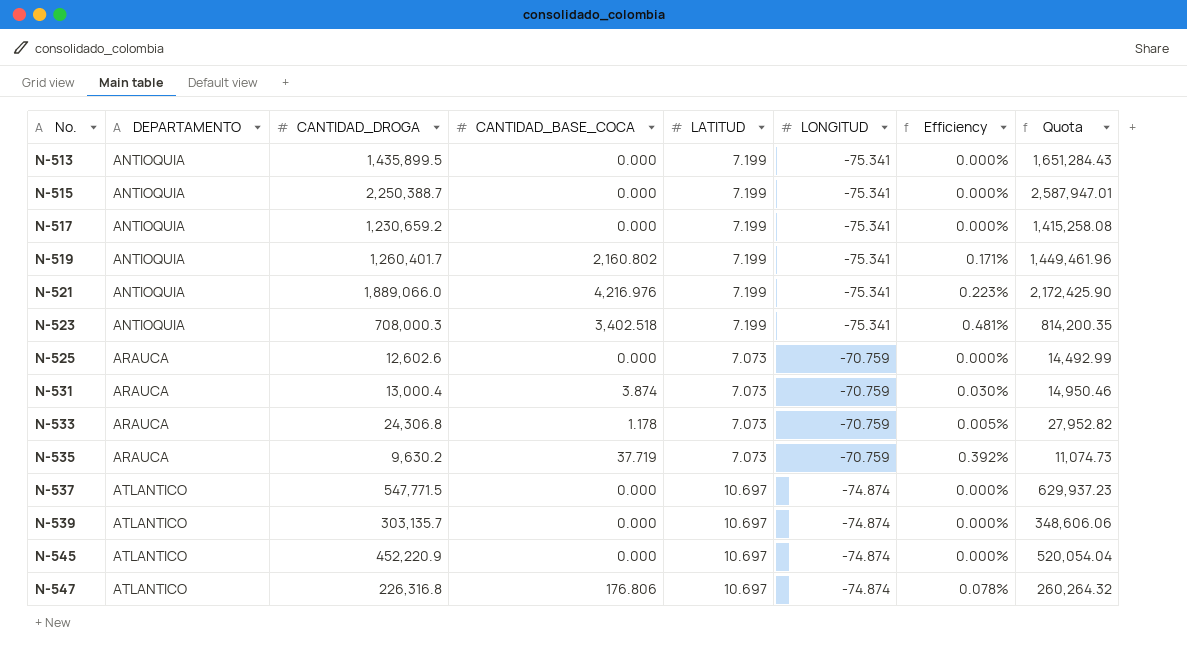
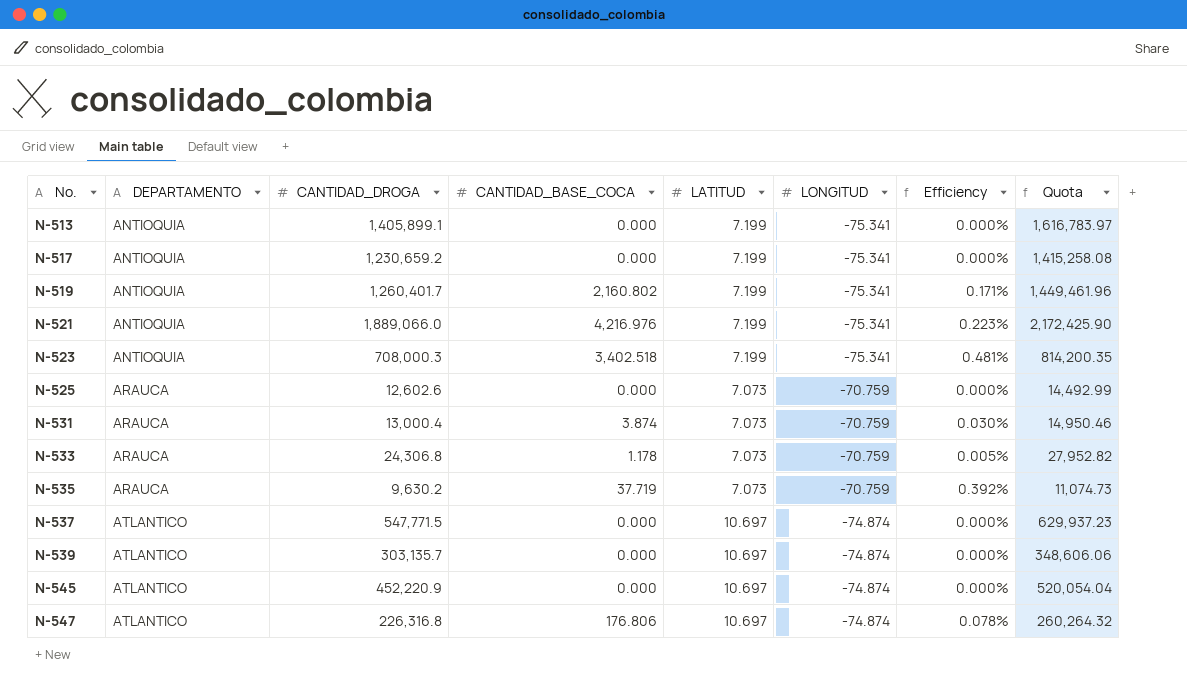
row N-515: ANTIOQUIA | 2,250,388.7 | 0.000 | 7.199 | -75.341 | 0.000% | 2,587,947.01 -> none
N-513 | CANTIDAD_DROGA: 1,435,899.5 -> 1,405,899.1
N-513 | Quota: 1,651,284.43 -> 1,616,783.97

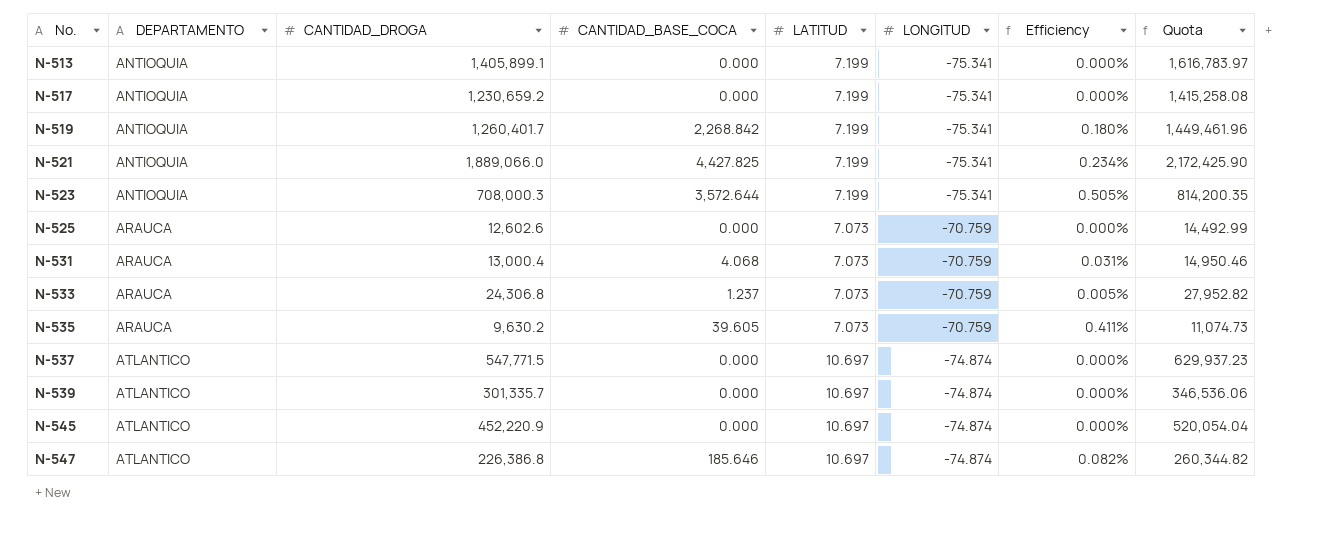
N-519 | CANTIDAD_BASE_COCA: 2,160.802 -> 2,268.842
N-519 | Efficiency: 0.171% -> 0.180%
N-521 | CANTIDAD_BASE_COCA: 4,216.976 -> 4,427.825
N-521 | Efficiency: 0.223% -> 0.234%
N-523 | CANTIDAD_BASE_COCA: 3,402.518 -> 3,572.644
N-523 | Efficiency: 0.481% -> 0.505%
N-531 | CANTIDAD_BASE_COCA: 3.874 -> 4.068
N-531 | Efficiency: 0.030% -> 0.031%
N-533 | CANTIDAD_BASE_COCA: 1.178 -> 1.237
N-535 | CANTIDAD_BASE_COCA: 37.719 -> 39.605
N-535 | Efficiency: 0.392% -> 0.411%
N-539 | CANTIDAD_DROGA: 303,135.7 -> 301,335.7
N-539 | Quota: 348,606.06 -> 346,536.06
N-547 | CANTIDAD_DROGA: 226,316.8 -> 226,386.8
N-547 | CANTIDAD_BASE_COCA: 176.806 -> 185.646
N-547 | Efficiency: 0.078% -> 0.082%
N-547 | Quota: 260,264.32 -> 260,344.82

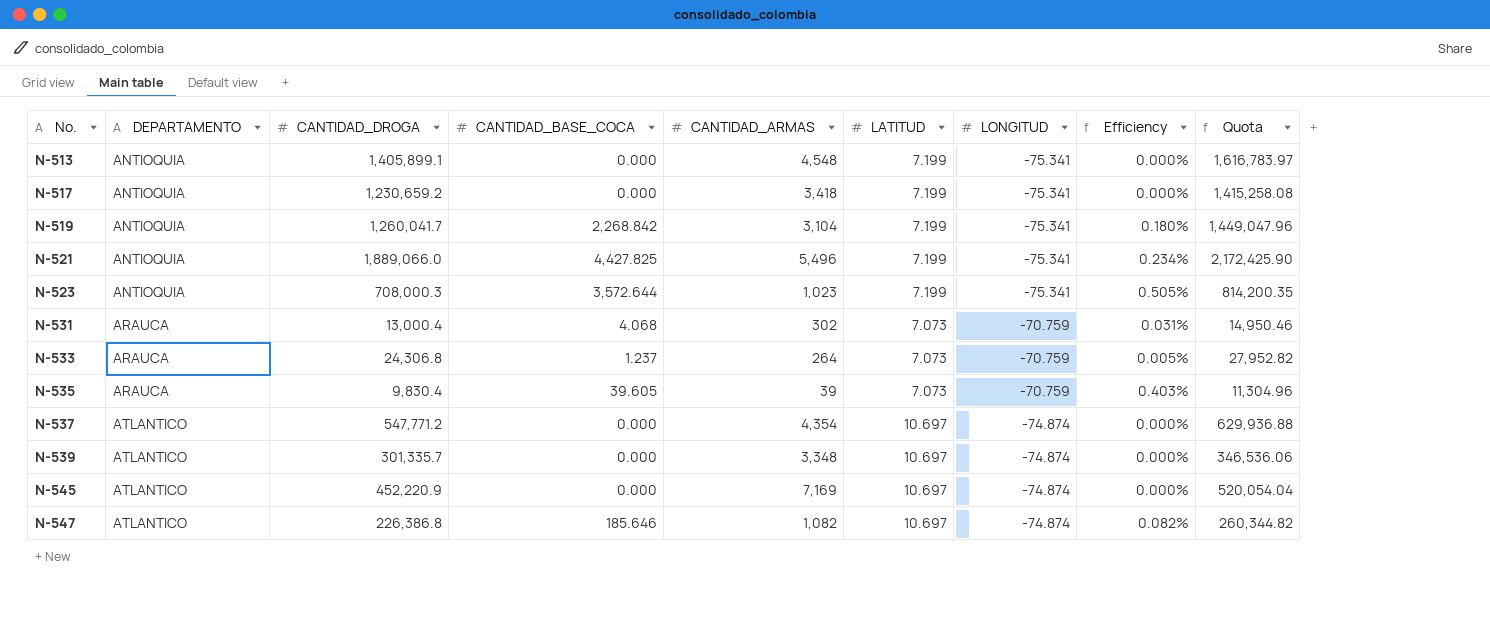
column CANTIDAD_ARMAS | position: none -> 5
row N-525: ARAUCA | 12,602.6 | 0.000 | 7.073 | -70.759 | 0.000% | 14,492.99 -> none
N-519 | CANTIDAD_DROGA: 1,260,401.7 -> 1,260,041.7
N-519 | Quota: 1,449,461.96 -> 1,449,047.96
N-535 | CANTIDAD_DROGA: 9,630.2 -> 9,830.4
N-535 | Efficiency: 0.411% -> 0.403%
N-535 | Quota: 11,074.73 -> 11,304.96
N-537 | CANTIDAD_DROGA: 547,771.5 -> 547,771.2
N-537 | Quota: 629,937.23 -> 629,936.88

